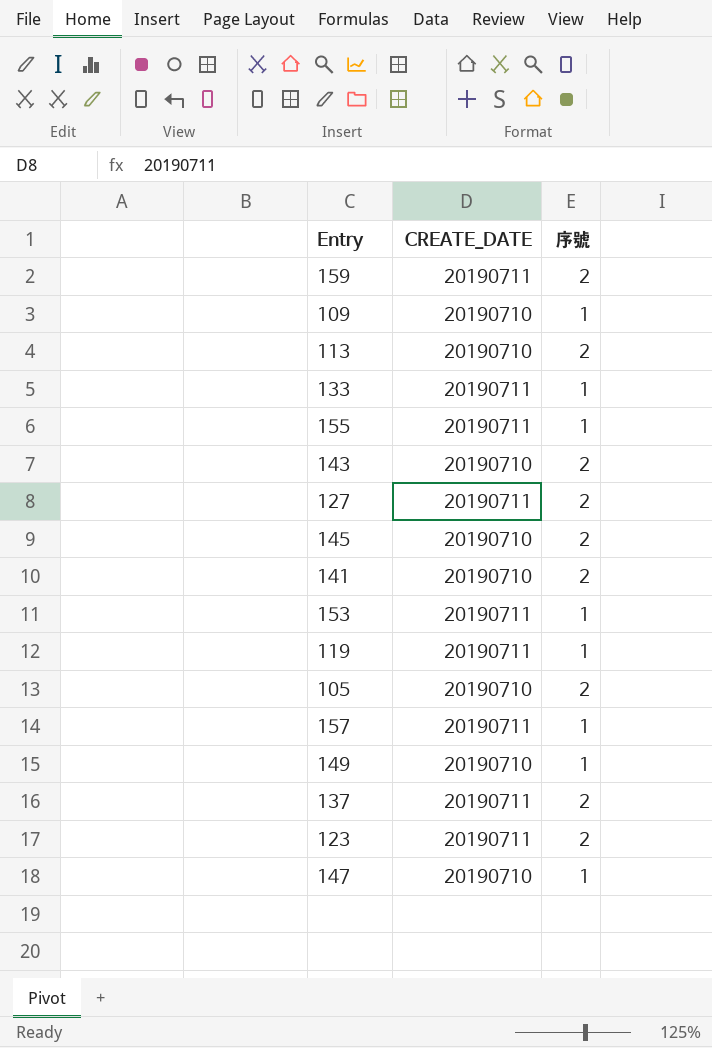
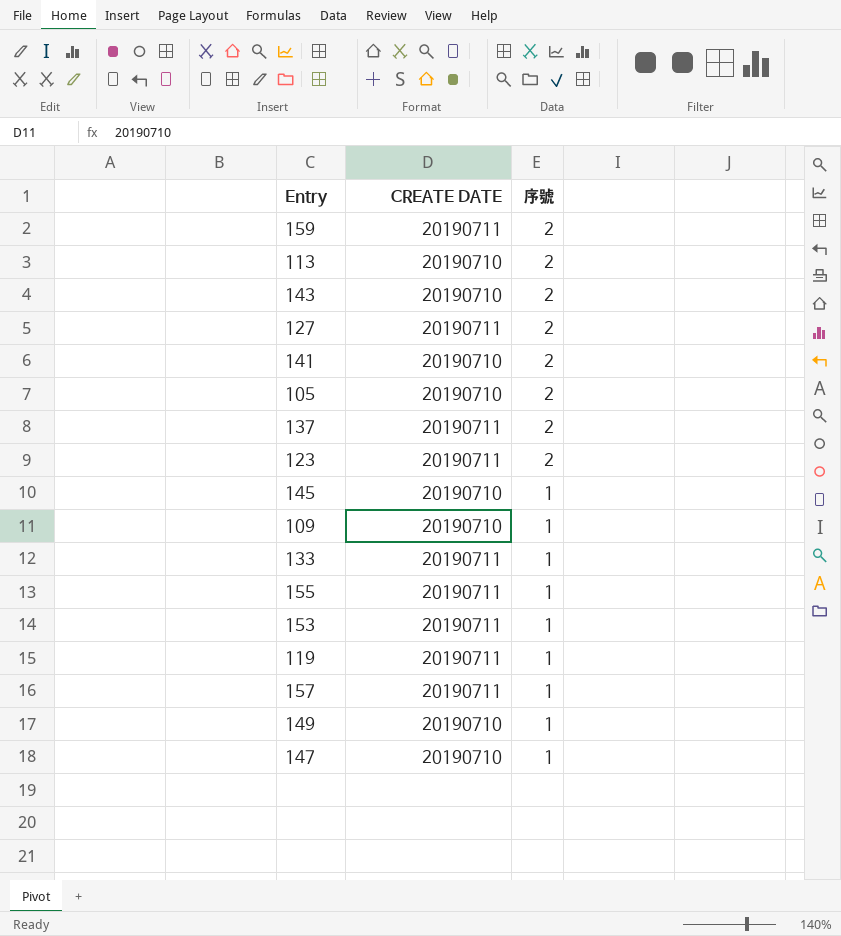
row order: none -> 序號 descending
column name: CREATE_DATE -> CREATE DATE
145 | 序號: 2 -> 1

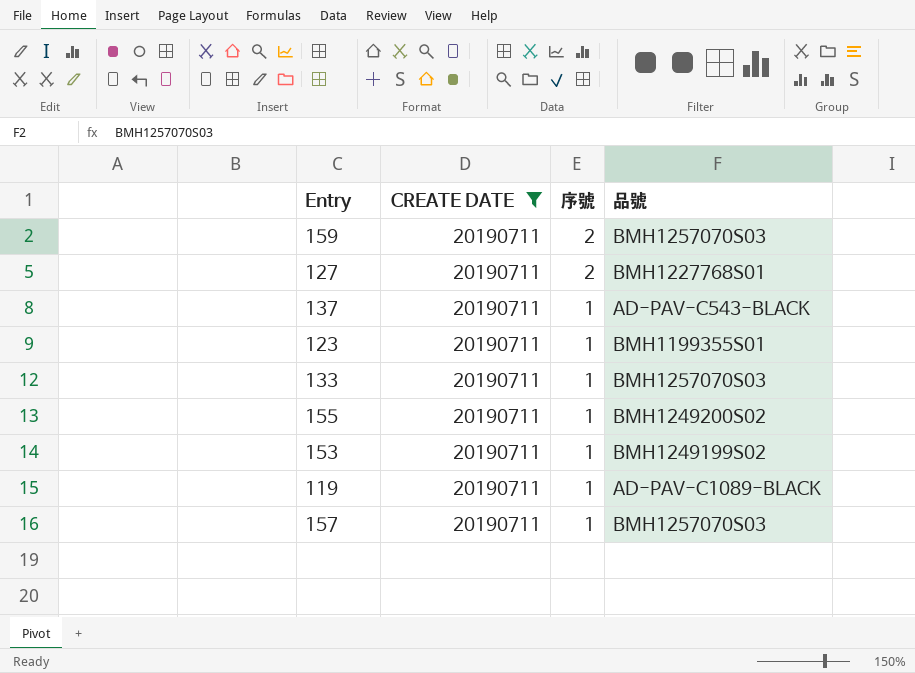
filter: none -> CREATE DATE = 20190711
column 品號 | position: none -> 4
137 | 序號: 2 -> 1
123 | 序號: 2 -> 1

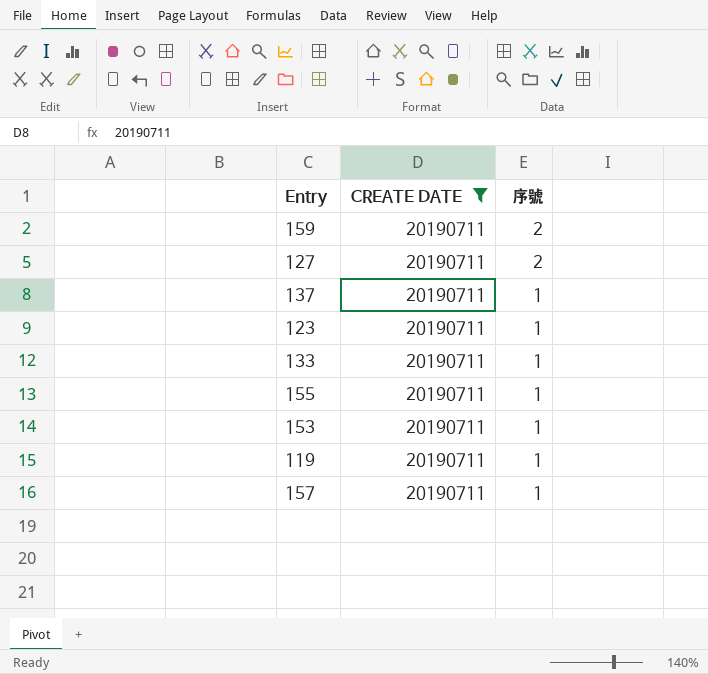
column 品號 | position: 4 -> none

